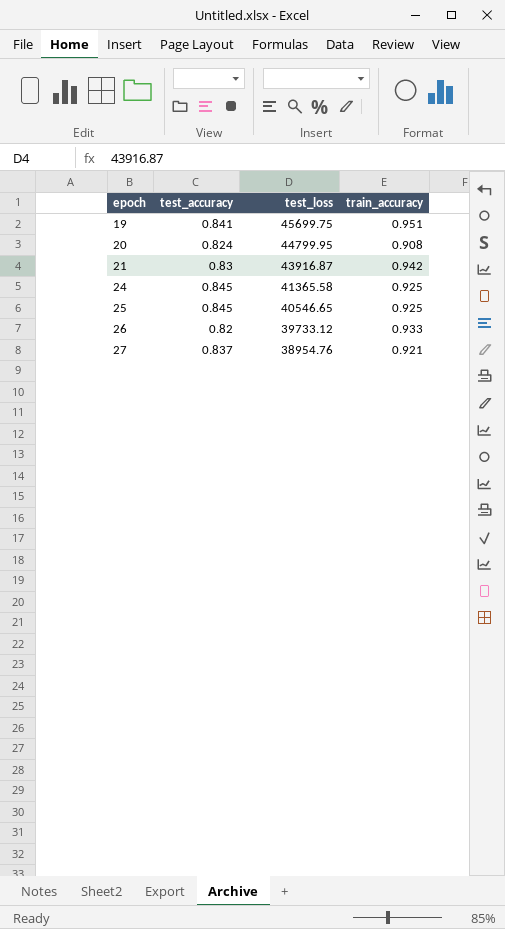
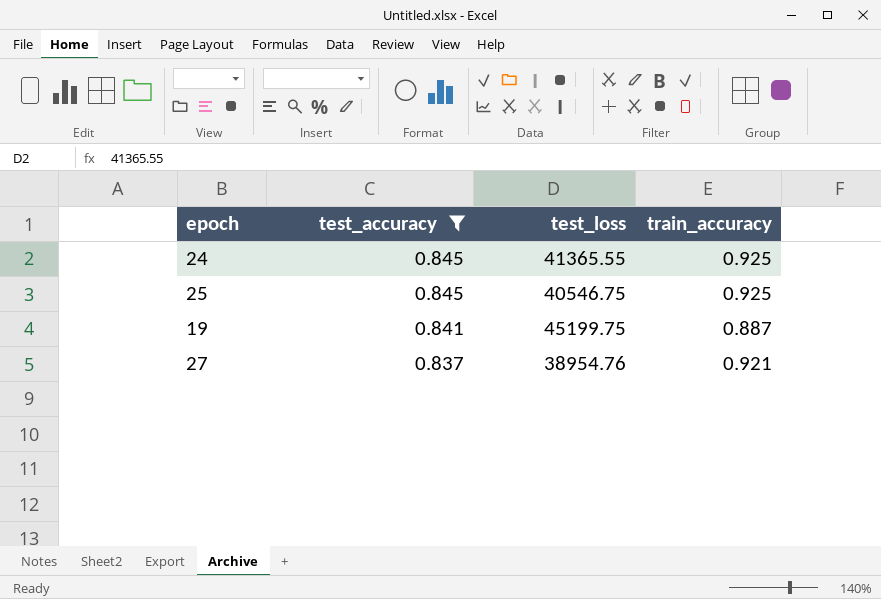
filter: none -> test_accuracy >= 0.837
row order: epoch ascending -> test_accuracy descending
24 | test_loss: 41365.58 -> 41365.55
25 | test_loss: 40546.65 -> 40546.75
19 | test_loss: 45699.75 -> 45199.75
19 | train_accuracy: 0.951 -> 0.887

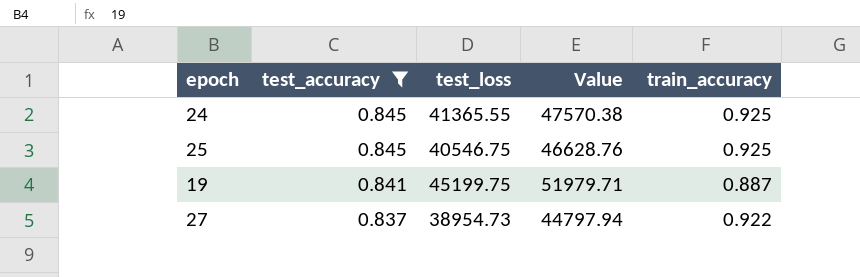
column Value | formula: none -> [test_loss] * 1.15
27 | test_loss: 38954.76 -> 38954.73
27 | train_accuracy: 0.921 -> 0.922

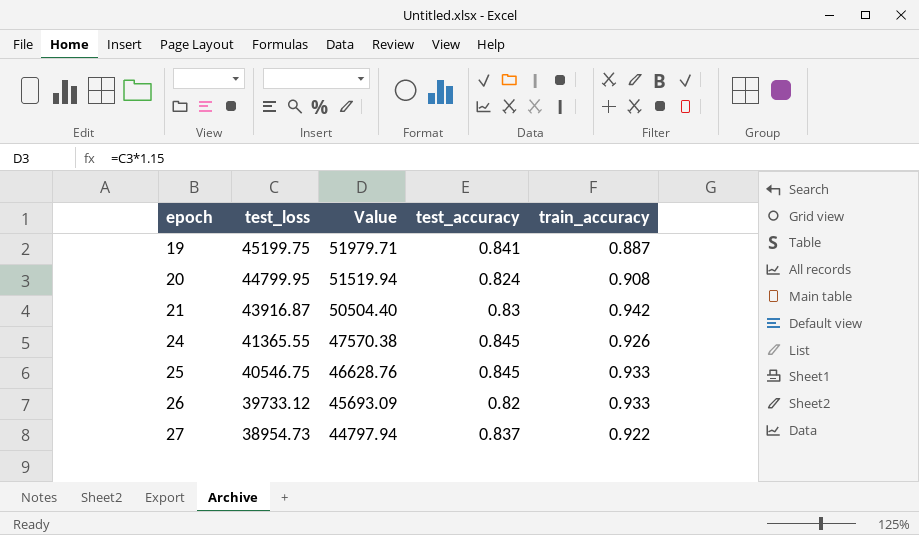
filter: test_accuracy >= 0.837 -> none
row order: test_accuracy descending -> epoch ascending
column test_accuracy | position: 2 -> 4
24 | train_accuracy: 0.925 -> 0.926
25 | train_accuracy: 0.925 -> 0.933

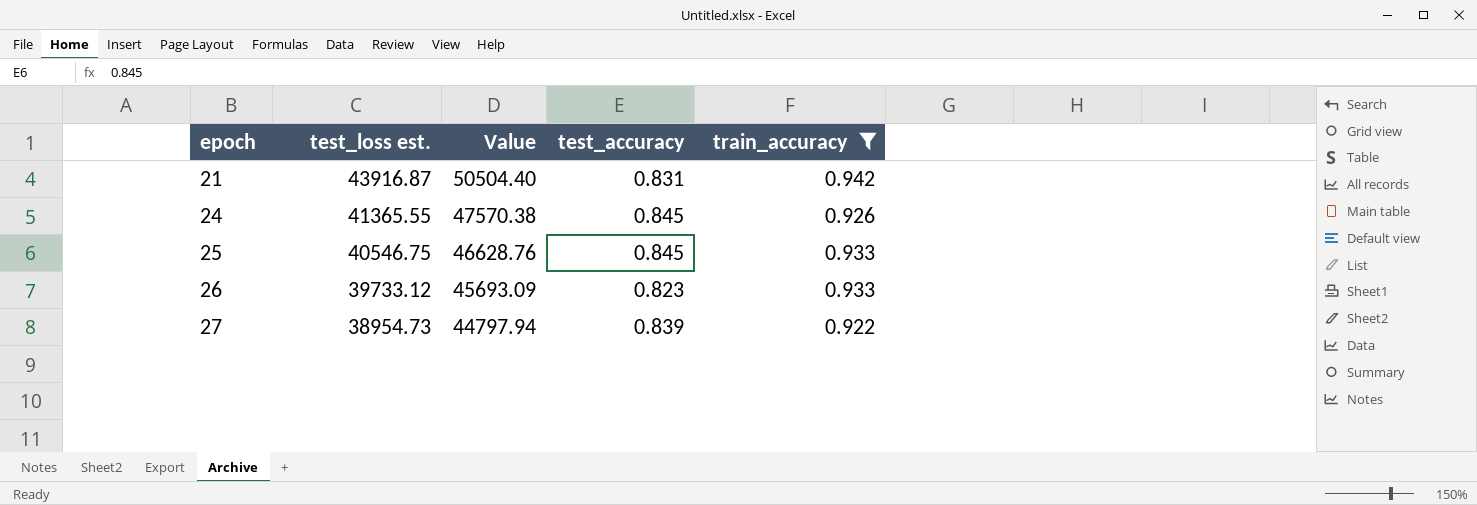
filter: none -> train_accuracy >= 0.922
column name: test_loss -> test_loss est.
21 | test_accuracy: 0.83 -> 0.831
26 | test_accuracy: 0.82 -> 0.823
27 | test_accuracy: 0.837 -> 0.839

